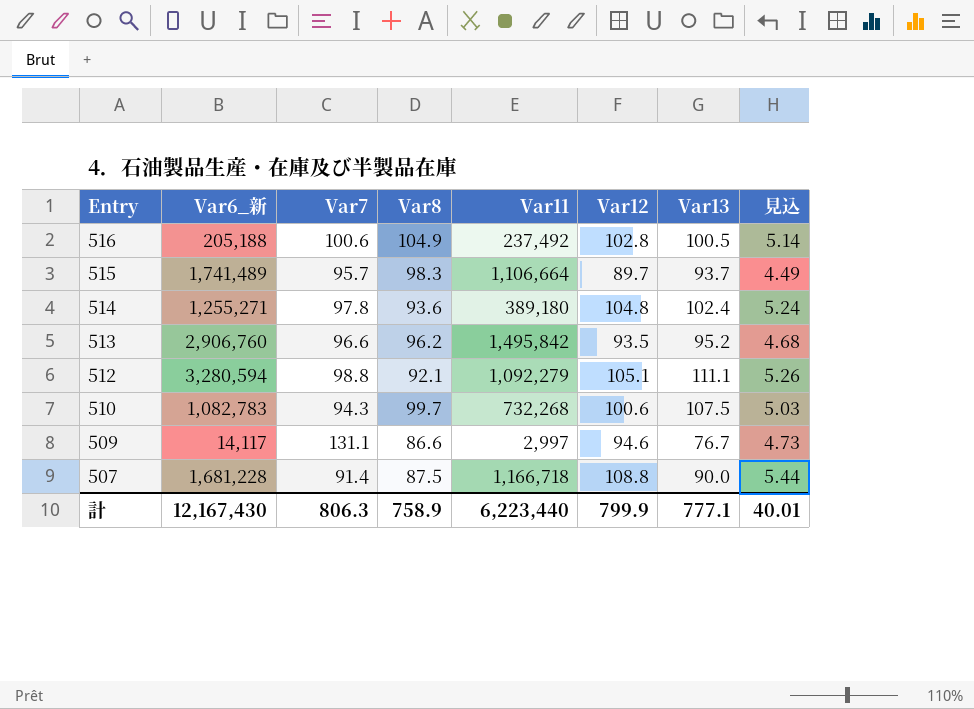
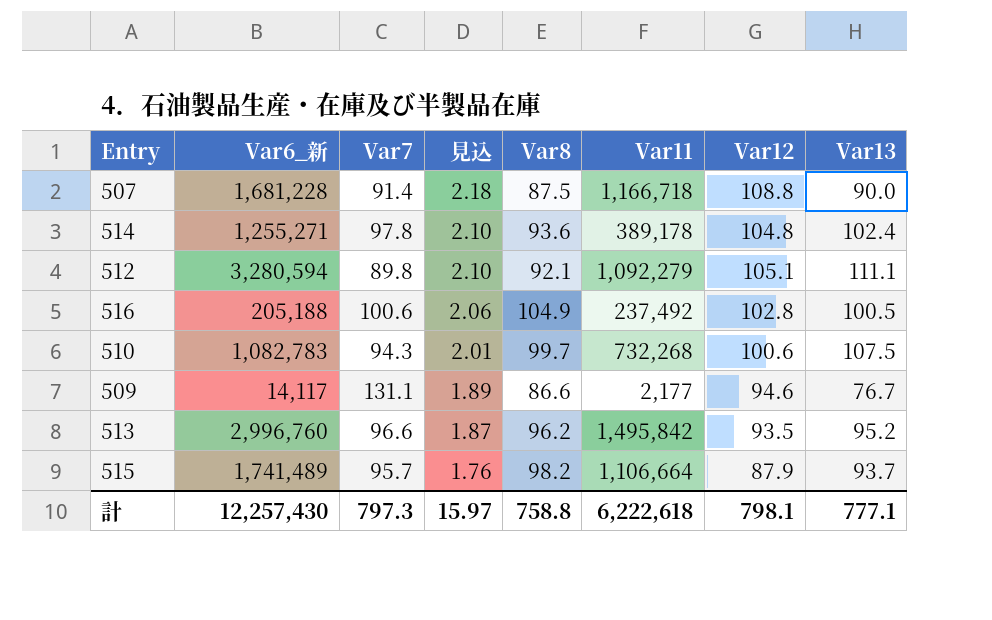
row order: Entry descending -> 見込 descending
column 見込 | formula: [Var12] * 0.05 -> [Var12] * 0.02
column 見込 | position: 8 -> 4
514 | Var11: 389,180 -> 389,178
512 | Var7: 98.8 -> 89.8
509 | Var11: 2,997 -> 2,177
513 | Var6_新: 2,906,760 -> 2,996,760
515 | Var8: 98.3 -> 98.2
515 | Var12: 89.7 -> 87.9
計 | Var6_新: 12,167,430 -> 12,257,430
計 | Var7: 806.3 -> 797.3
計 | 見込: 40.01 -> 15.97
計 | Var8: 758.9 -> 758.8
計 | Var11: 6,223,440 -> 6,222,618
計 | Var12: 799.9 -> 798.1

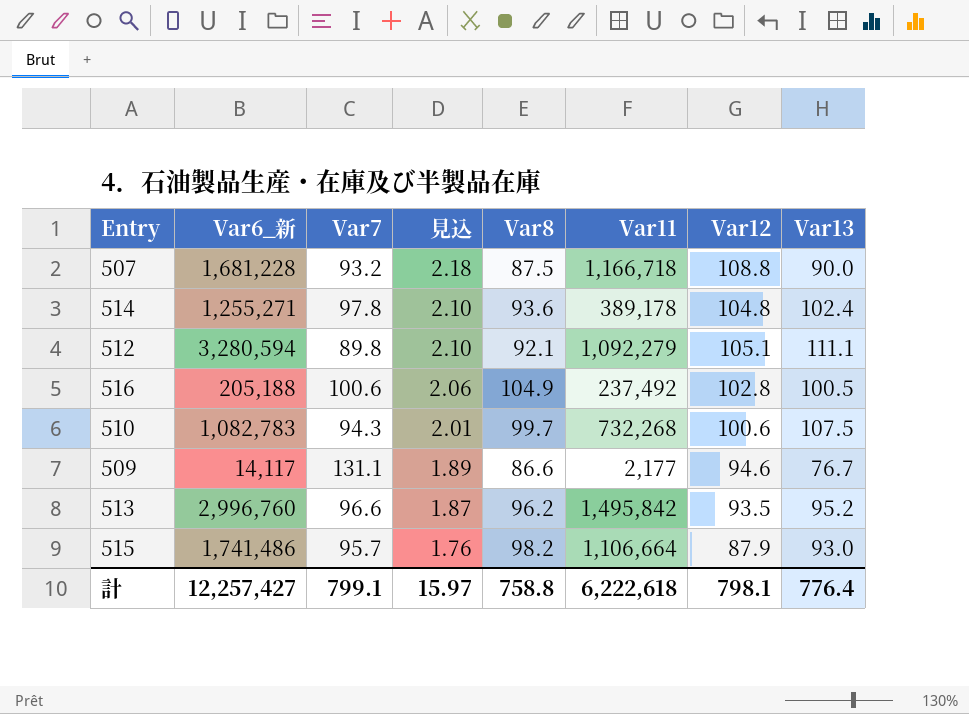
507 | Var7: 91.4 -> 93.2
515 | Var6_新: 1,741,489 -> 1,741,486
515 | Var13: 93.7 -> 93.0
計 | Var6_新: 12,257,430 -> 12,257,427
計 | Var7: 797.3 -> 799.1
計 | Var13: 777.1 -> 776.4

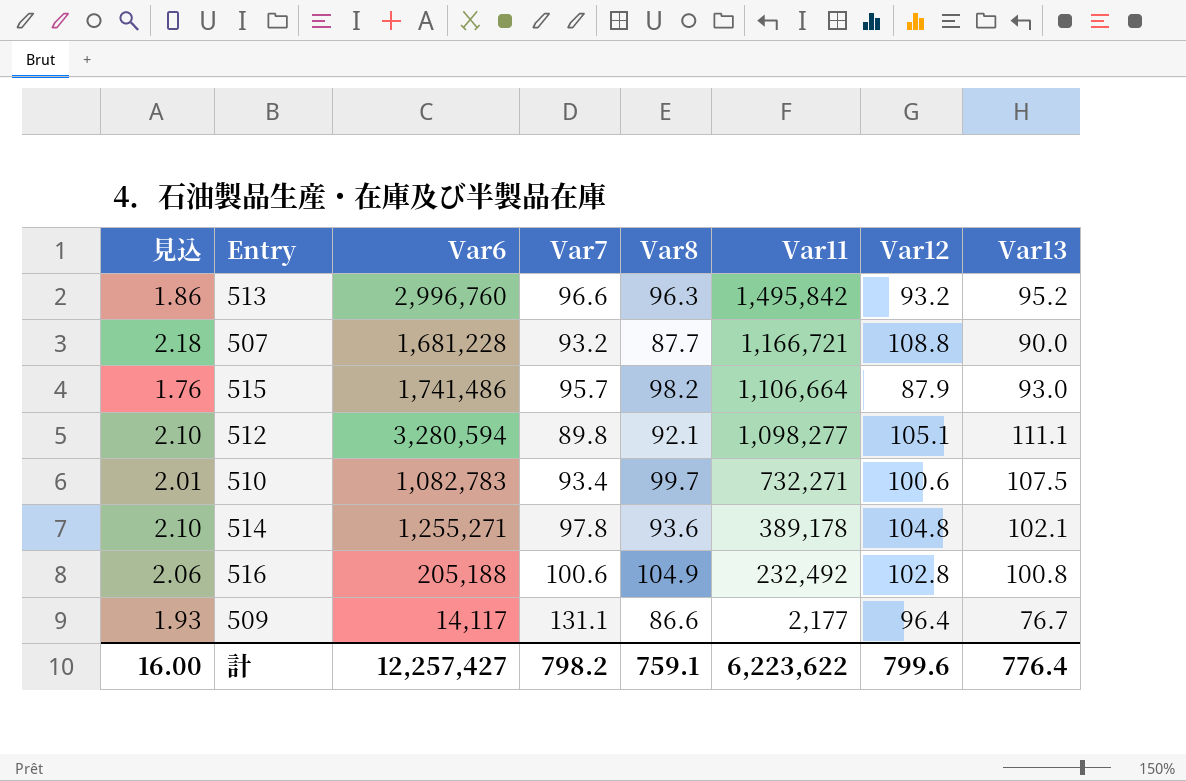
row order: 見込 descending -> Var11 descending
column 見込 | position: 4 -> 1
column name: Var6_新 -> Var6
513 | 見込: 1.87 -> 1.86
513 | Var8: 96.2 -> 96.3
513 | Var12: 93.5 -> 93.2
507 | Var8: 87.5 -> 87.7
507 | Var11: 1,166,718 -> 1,166,721
512 | Var11: 1,092,279 -> 1,098,277
510 | Var7: 94.3 -> 93.4
510 | Var11: 732,268 -> 732,271
514 | Var13: 102.4 -> 102.1
516 | Var11: 237,492 -> 232,492
516 | Var13: 100.5 -> 100.8
509 | 見込: 1.89 -> 1.93
509 | Var12: 94.6 -> 96.4
計 | 見込: 15.97 -> 16.00
計 | Var7: 799.1 -> 798.2
計 | Var8: 758.8 -> 759.1
計 | Var11: 6,222,618 -> 6,223,622
計 | Var12: 798.1 -> 799.6

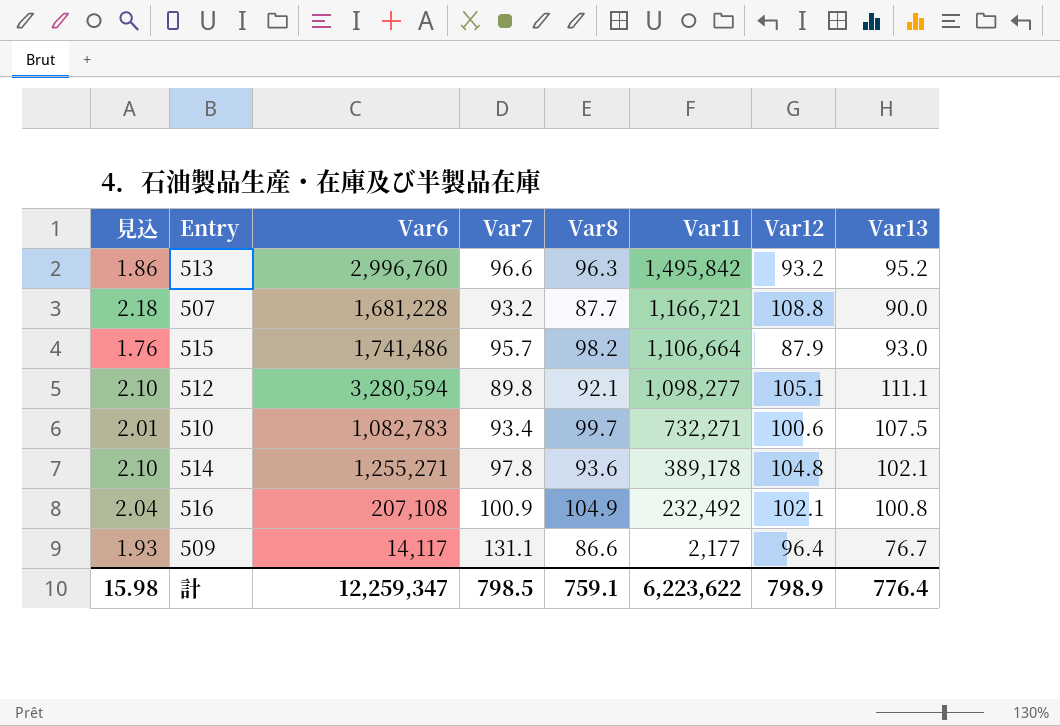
516 | 見込: 2.06 -> 2.04
516 | Var6: 205,188 -> 207,108
516 | Var7: 100.6 -> 100.9
516 | Var12: 102.8 -> 102.1
計 | 見込: 16.00 -> 15.98
計 | Var6: 12,257,427 -> 12,259,347
計 | Var7: 798.2 -> 798.5
計 | Var12: 799.6 -> 798.9

